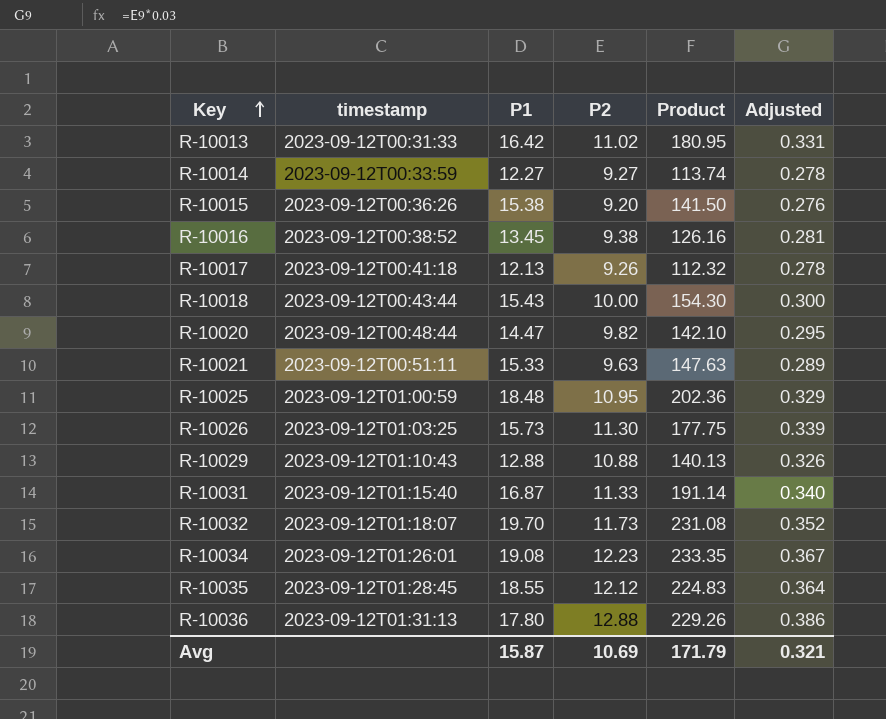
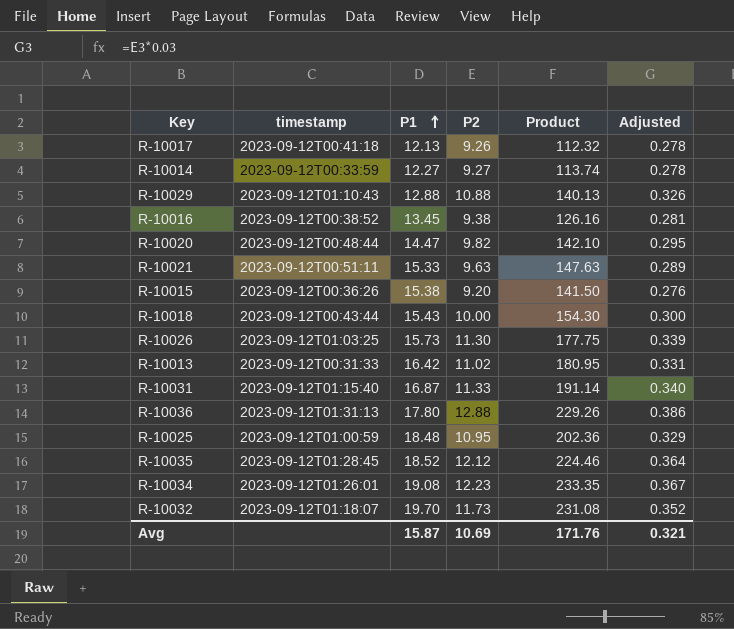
row order: Key ascending -> P1 ascending
R-10035 | P1: 18.55 -> 18.52
R-10035 | Product: 224.83 -> 224.46
Avg | Product: 171.79 -> 171.76

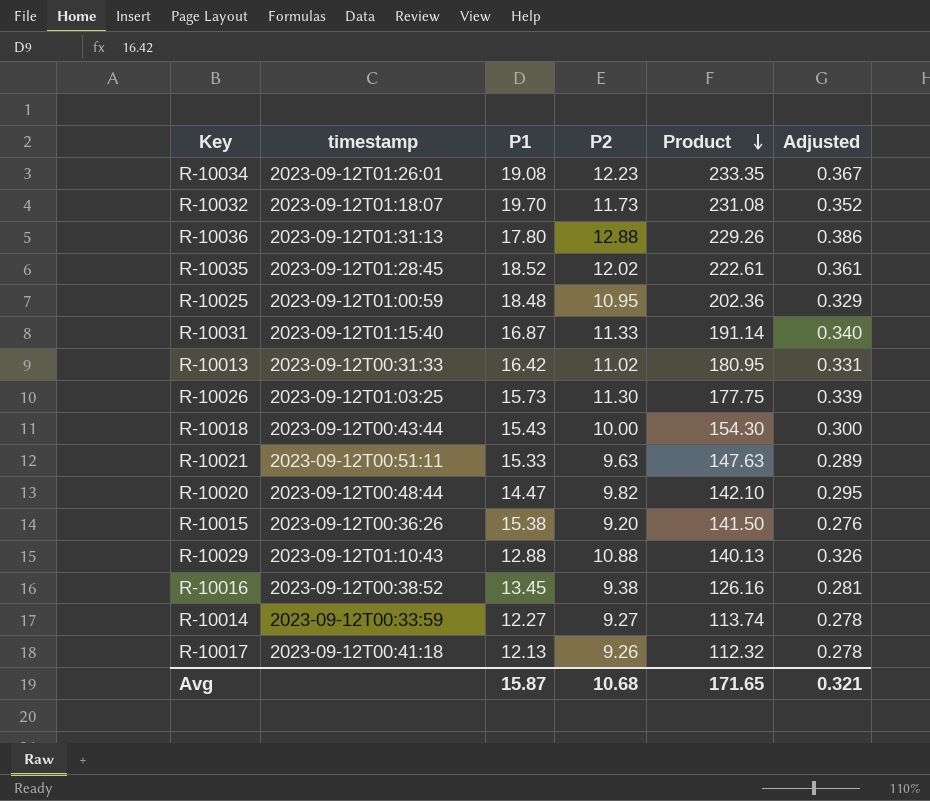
row order: P1 ascending -> Product descending
R-10035 | P2: 12.12 -> 12.02
R-10035 | Product: 224.46 -> 222.61
R-10035 | Adjusted: 0.364 -> 0.361
Avg | P2: 10.69 -> 10.68
Avg | Product: 171.76 -> 171.65

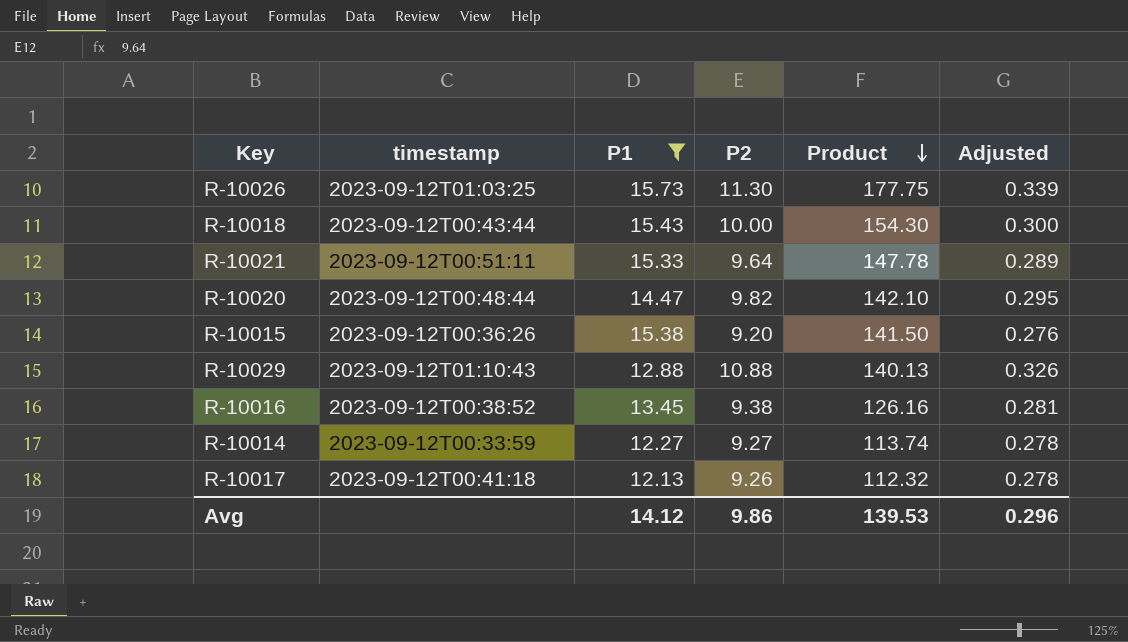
filter: none -> P1 <= 15.73
R-10021 | P2: 9.63 -> 9.64
R-10021 | Product: 147.63 -> 147.78
Avg | P1: 15.87 -> 14.12
Avg | P2: 10.68 -> 9.86
Avg | Product: 171.65 -> 139.53
Avg | Adjusted: 0.321 -> 0.296

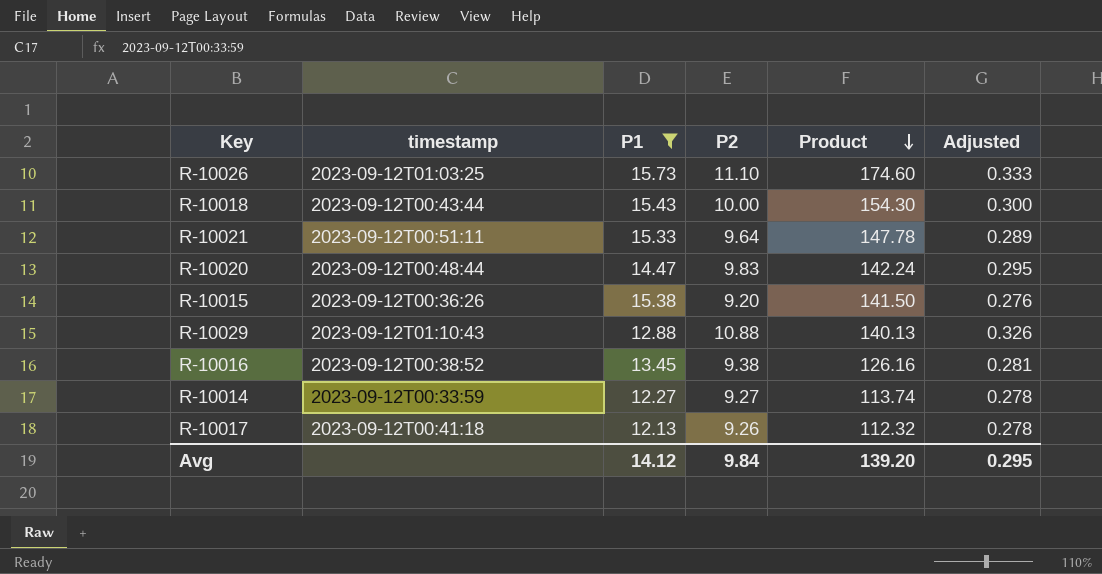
R-10026 | P2: 11.30 -> 11.10
R-10026 | Product: 177.75 -> 174.60
R-10026 | Adjusted: 0.339 -> 0.333
R-10020 | P2: 9.82 -> 9.83
R-10020 | Product: 142.10 -> 142.24
Avg | P2: 9.86 -> 9.84
Avg | Product: 139.53 -> 139.20
Avg | Adjusted: 0.296 -> 0.295

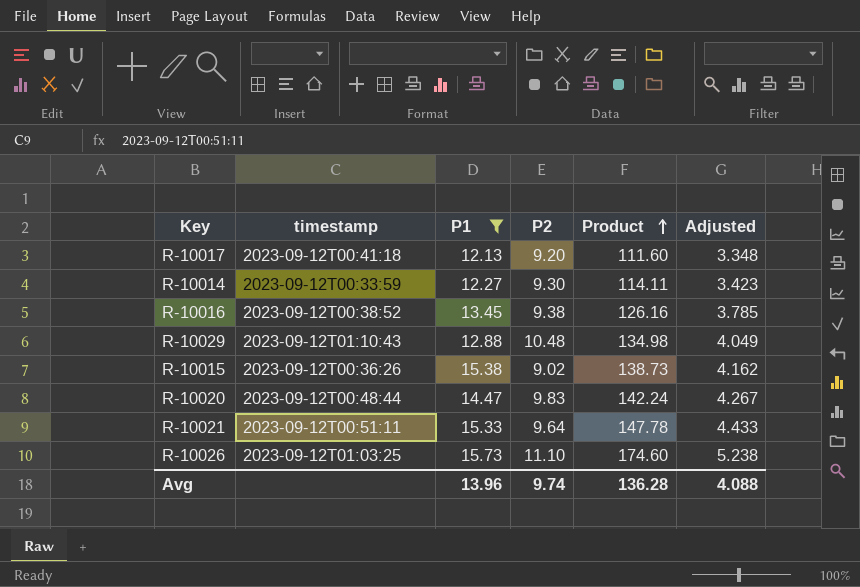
row order: Product descending -> Product ascending
column Adjusted | formula: [P2] * 0.03 -> [Product] * 0.03
row R-10018: 2023-09-12T00:43:44 | 15.43 | 10.00 | 154.30 | 0.300 -> none
R-10017 | P2: 9.26 -> 9.20
R-10017 | Product: 112.32 -> 111.60
R-10014 | P2: 9.27 -> 9.30
R-10014 | Product: 113.74 -> 114.11
R-10029 | P2: 10.88 -> 10.48
R-10029 | Product: 140.13 -> 134.98
R-10015 | P2: 9.20 -> 9.02
R-10015 | Product: 141.50 -> 138.73
Avg | P1: 14.12 -> 13.96
Avg | P2: 9.84 -> 9.74
Avg | Product: 139.20 -> 136.28
Avg | Adjusted: 0.295 -> 4.088

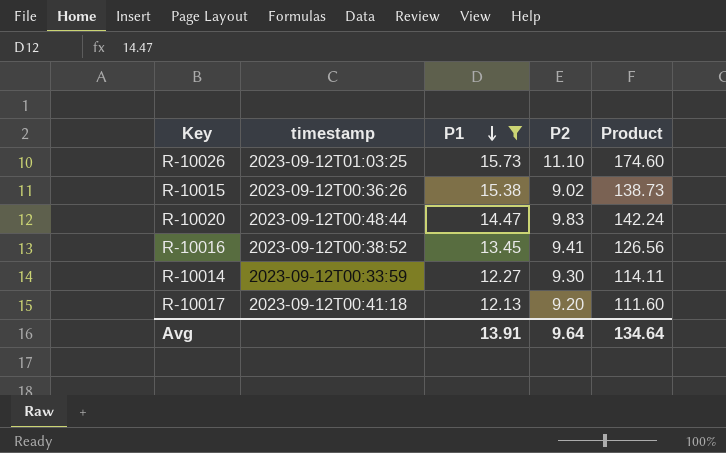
row order: Product ascending -> P1 descending
column Adjusted | formula: [Product] * 0.03 -> none
row R-10029: 2023-09-12T01:10:43 | 12.88 | 10.48 | 134.98 | 4.049 -> none
row R-10021: 2023-09-12T00:51:11 | 15.33 | 9.64 | 147.78 | 4.433 -> none
R-10016 | P2: 9.38 -> 9.41
R-10016 | Product: 126.16 -> 126.56
Avg | P1: 13.96 -> 13.91
Avg | P2: 9.74 -> 9.64
Avg | Product: 136.28 -> 134.64

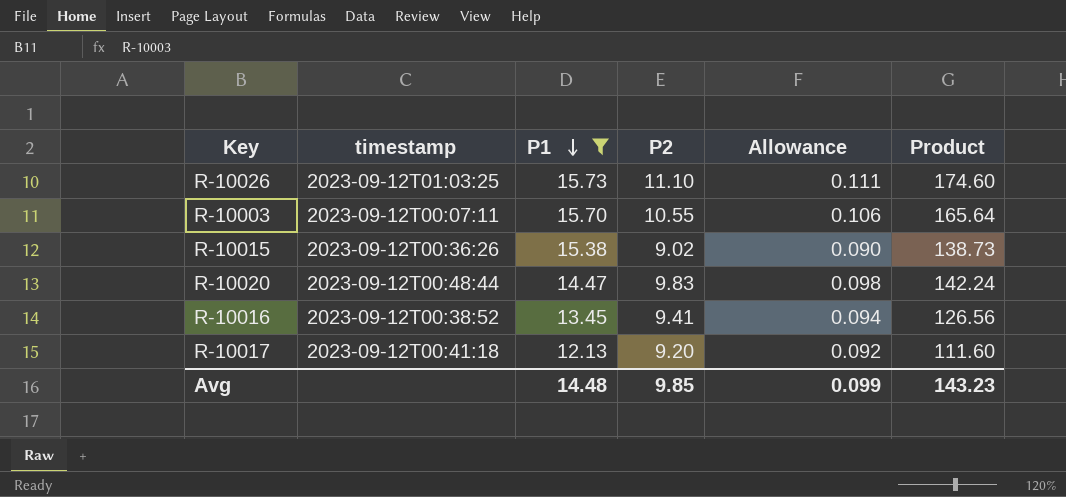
column Allowance | formula: none -> [P2] * 0.01
row R-10014: 2023-09-12T00:33:59 | 12.27 | 9.30 | 114.11 -> none
row R-10003: none -> 2023-09-12T00:07:11 | 15.70 | 10.55 | 0.106 | 165.64
Avg | P1: 13.91 -> 14.48
Avg | P2: 9.64 -> 9.85
Avg | Product: 134.64 -> 143.23

